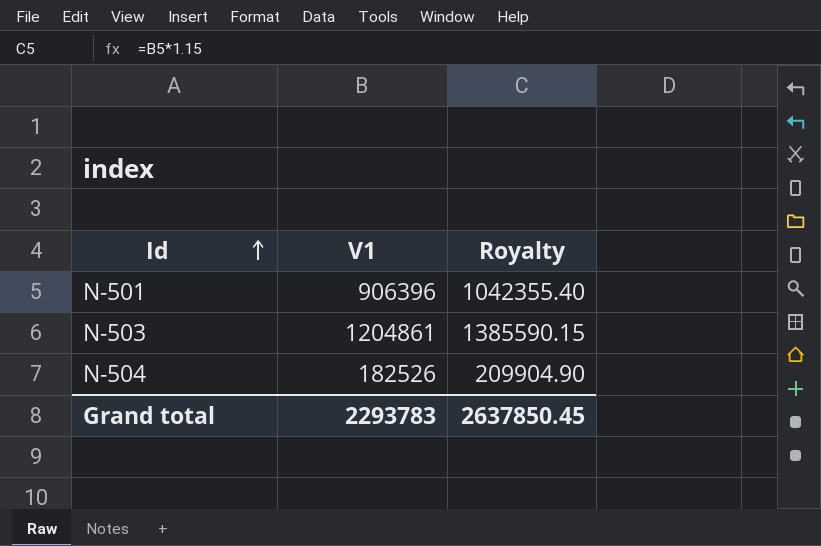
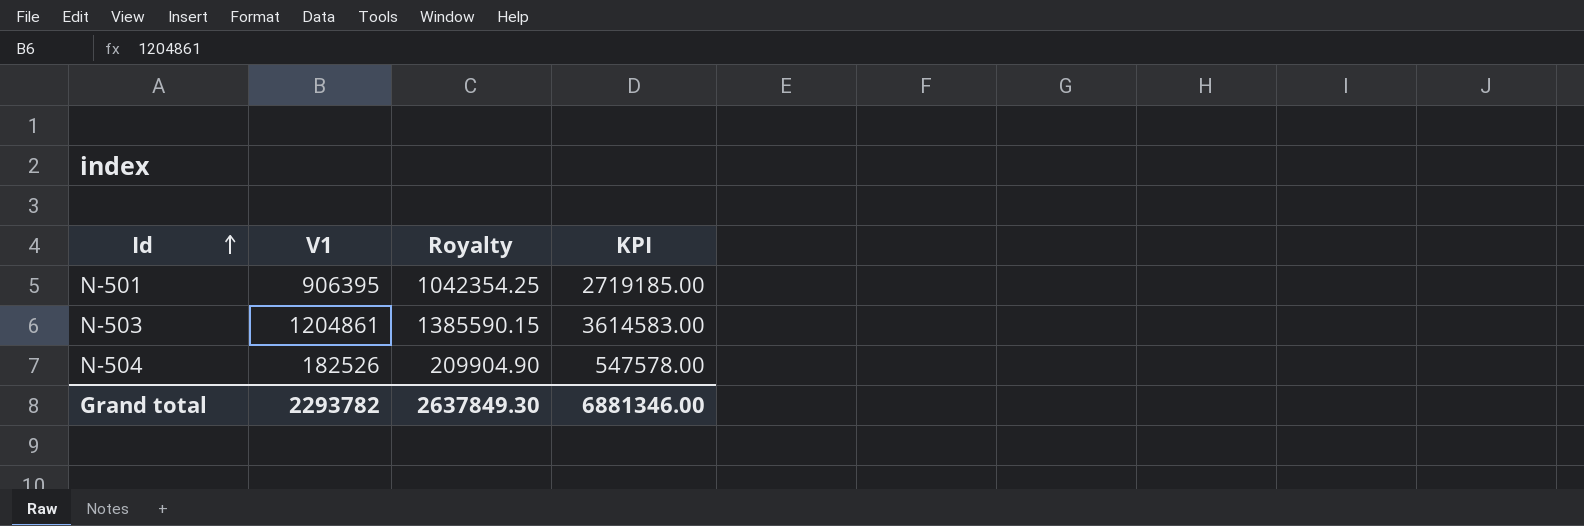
column KPI | formula: none -> [V1] * 3
N-501 | V1: 906396 -> 906395
N-501 | Royalty: 1042355.40 -> 1042354.25
Grand total | V1: 2293783 -> 2293782
Grand total | Royalty: 2637850.45 -> 2637849.30

